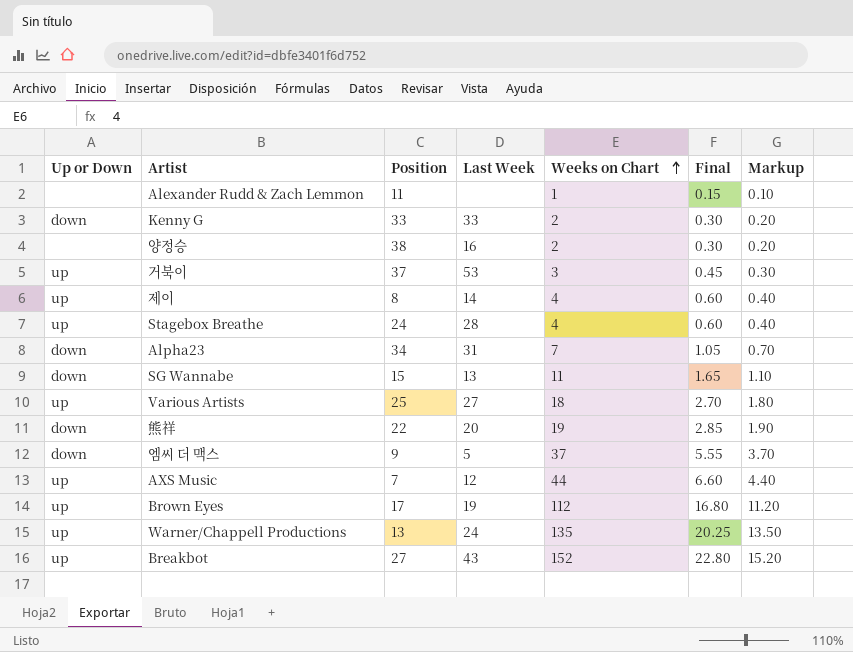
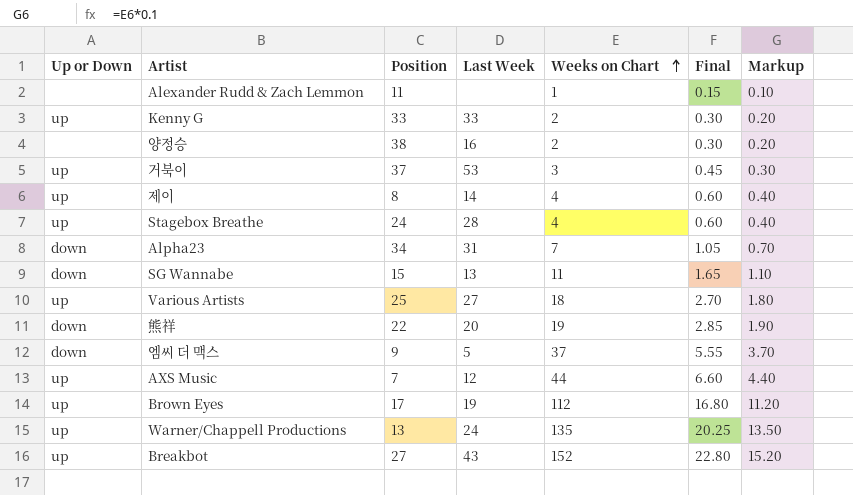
Kenny G | Up or Down: down -> up

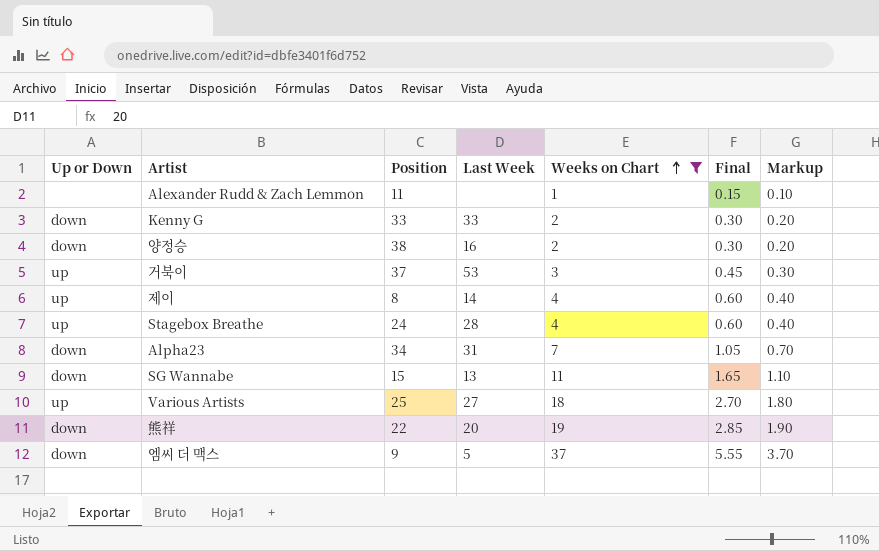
filter: none -> Weeks on Chart <= 37
Kenny G | Up or Down: up -> down
양정승 | Up or Down: none -> down

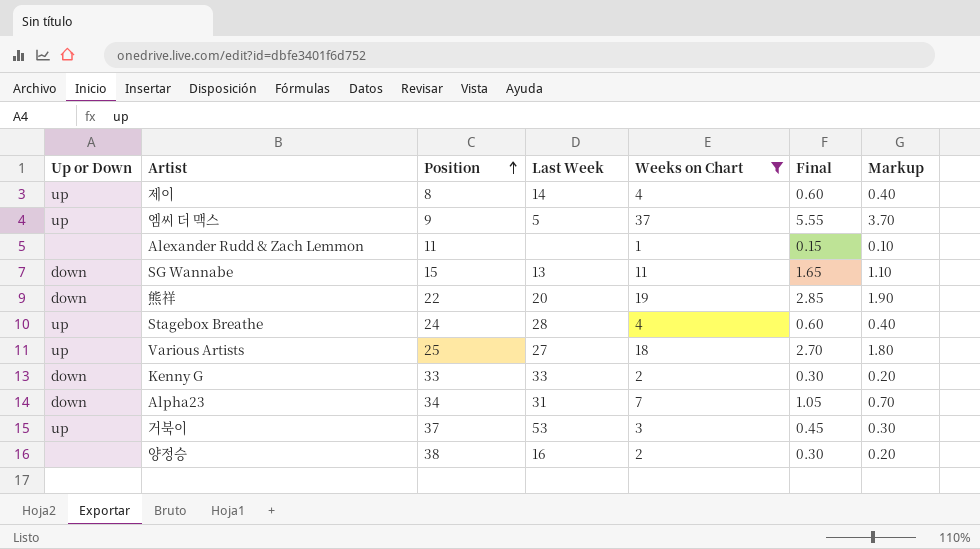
row order: Weeks on Chart ascending -> Position ascending
엠씨 더 맥스 | Up or Down: down -> up
양정승 | Up or Down: down -> none

